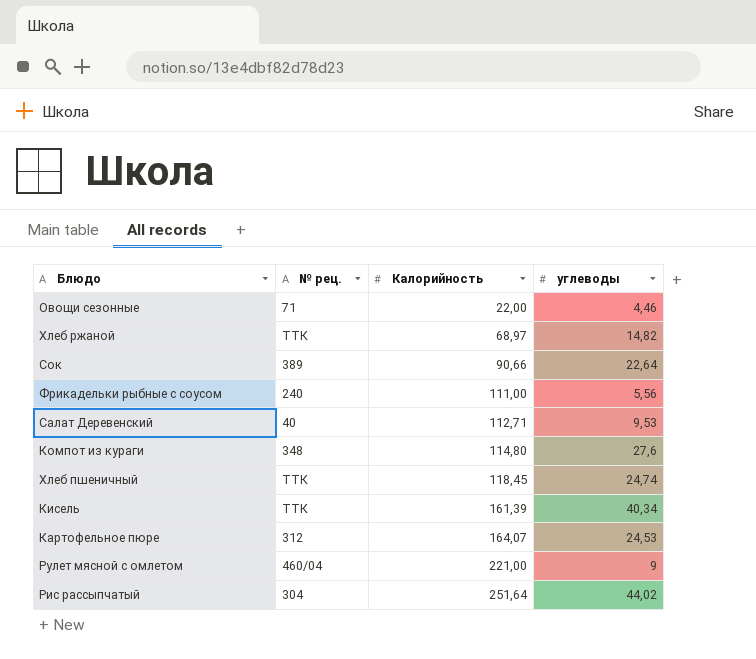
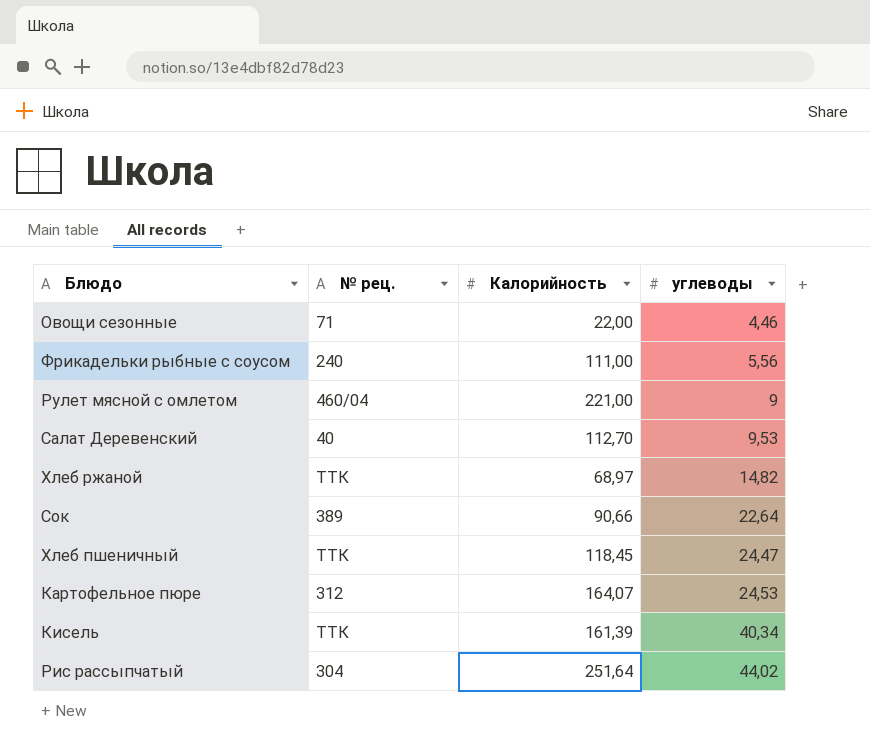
row order: Калорийность ascending -> углеводы ascending
row Компот из кураги: 348 | 114,80 | 27,6 -> none
Салат Деревенский | Калорийность: 112,71 -> 112,70
Хлеб пшеничный | углеводы: 24,74 -> 24,47

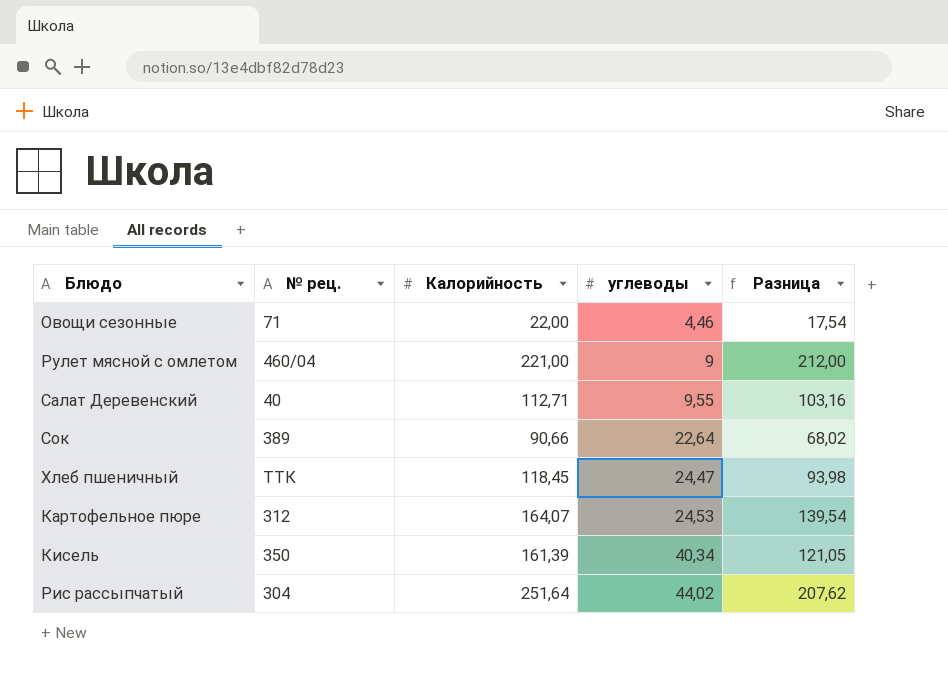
column Разница | formula: none -> [Калорийность] - [углеводы]
row Фрикадельки рыбные с соусом: 240 | 111,00 | 5,56 -> none
row Хлеб ржаной: ТТК | 68,97 | 14,82 -> none
Салат Деревенский | Калорийность: 112,70 -> 112,71
Салат Деревенский | углеводы: 9,53 -> 9,55
Кисель | № рец.: ТТК -> 350

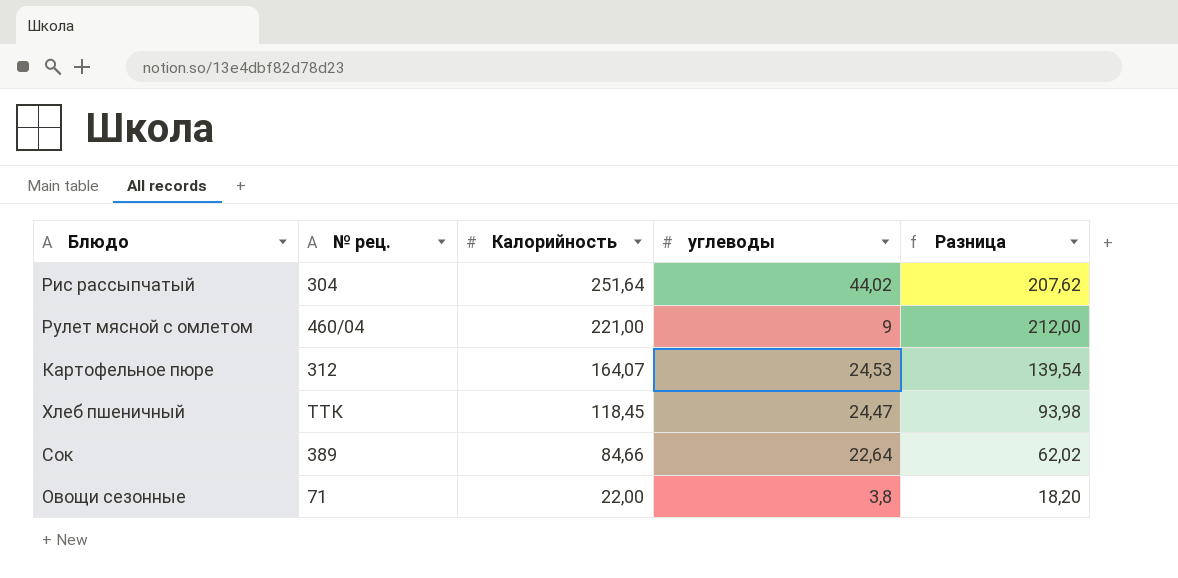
row order: углеводы ascending -> Калорийность descending
row Салат Деревенский: 40 | 112,71 | 9,55 | 103,16 -> none
row Кисель: 350 | 161,39 | 40,34 | 121,05 -> none
Сок | Калорийность: 90,66 -> 84,66
Сок | Разница: 68,02 -> 62,02
Овощи сезонные | углеводы: 4,46 -> 3,8
Овощи сезонные | Разница: 17,54 -> 18,20

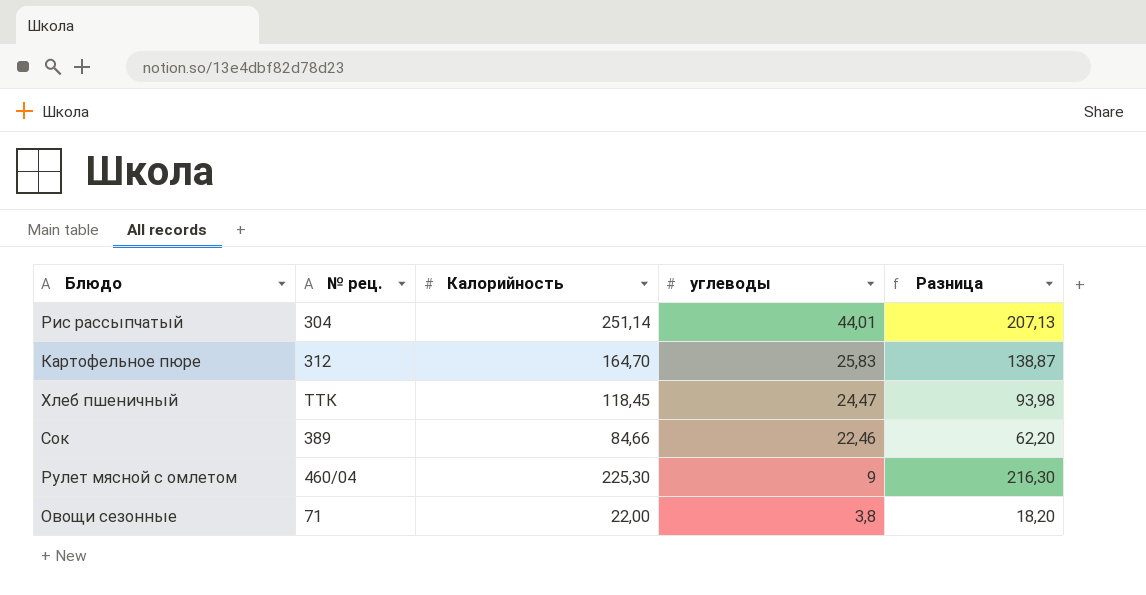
row order: Калорийность descending -> углеводы descending
Рис рассыпчатый | Калорийность: 251,64 -> 251,14
Рис рассыпчатый | углеводы: 44,02 -> 44,01
Рис рассыпчатый | Разница: 207,62 -> 207,13
Картофельное пюре | Калорийность: 164,07 -> 164,70
Картофельное пюре | углеводы: 24,53 -> 25,83
Картофельное пюре | Разница: 139,54 -> 138,87
Сок | углеводы: 22,64 -> 22,46
Сок | Разница: 62,02 -> 62,20
Рулет мясной с омлетом | Калорийность: 221,00 -> 225,30
Рулет мясной с омлетом | Разница: 212,00 -> 216,30

